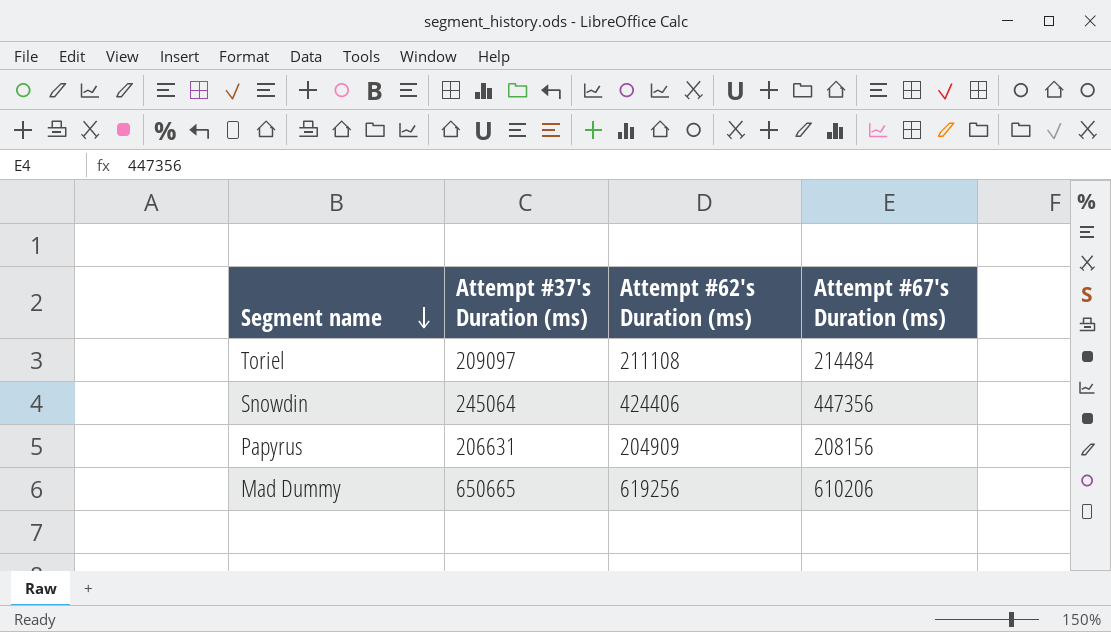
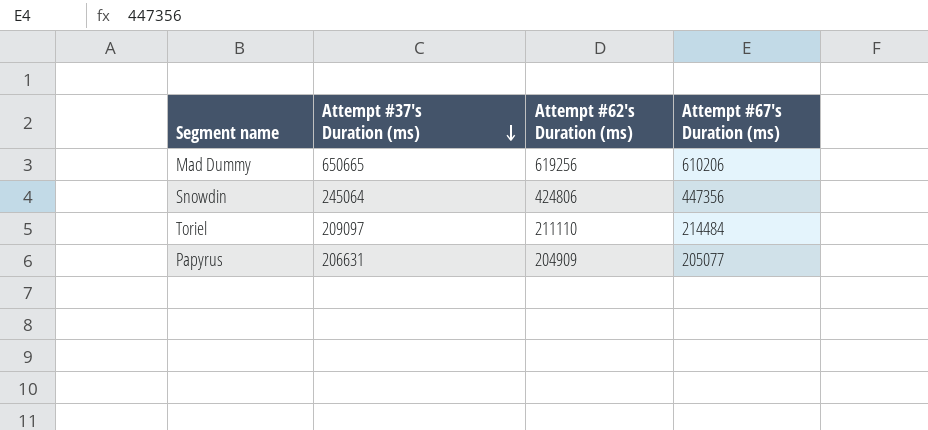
row order: Segment name descending -> Attempt #37's Duration (ms) descending
Snowdin | Attempt #62's Duration (ms): 424406 -> 424806
Toriel | Attempt #62's Duration (ms): 211108 -> 211110
Papyrus | Attempt #67's Duration (ms): 208156 -> 205077

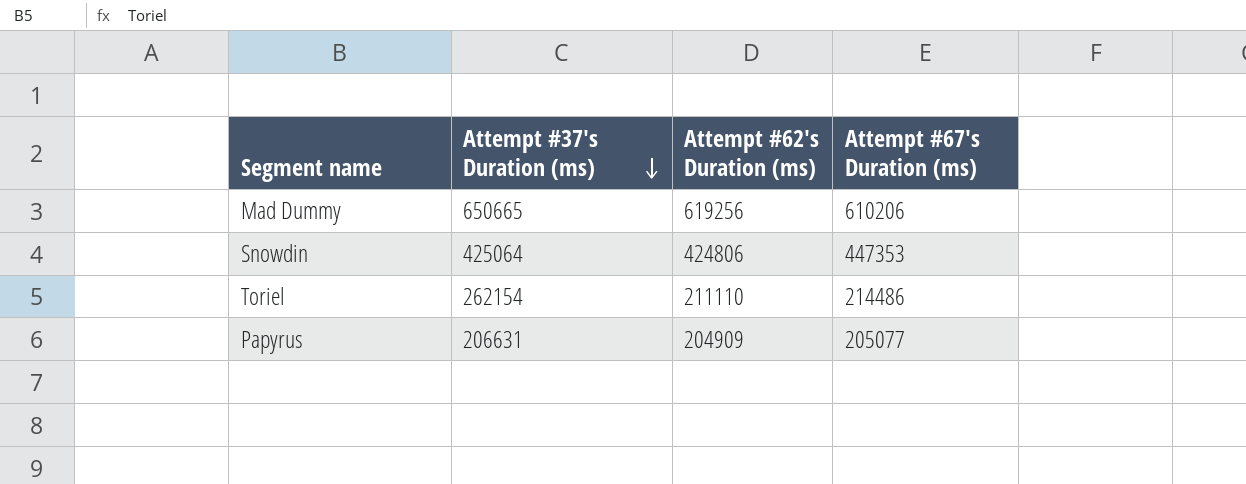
Snowdin | Attempt #37's Duration (ms): 245064 -> 425064
Snowdin | Attempt #67's Duration (ms): 447356 -> 447353
Toriel | Attempt #37's Duration (ms): 209097 -> 262154
Toriel | Attempt #67's Duration (ms): 214484 -> 214486

